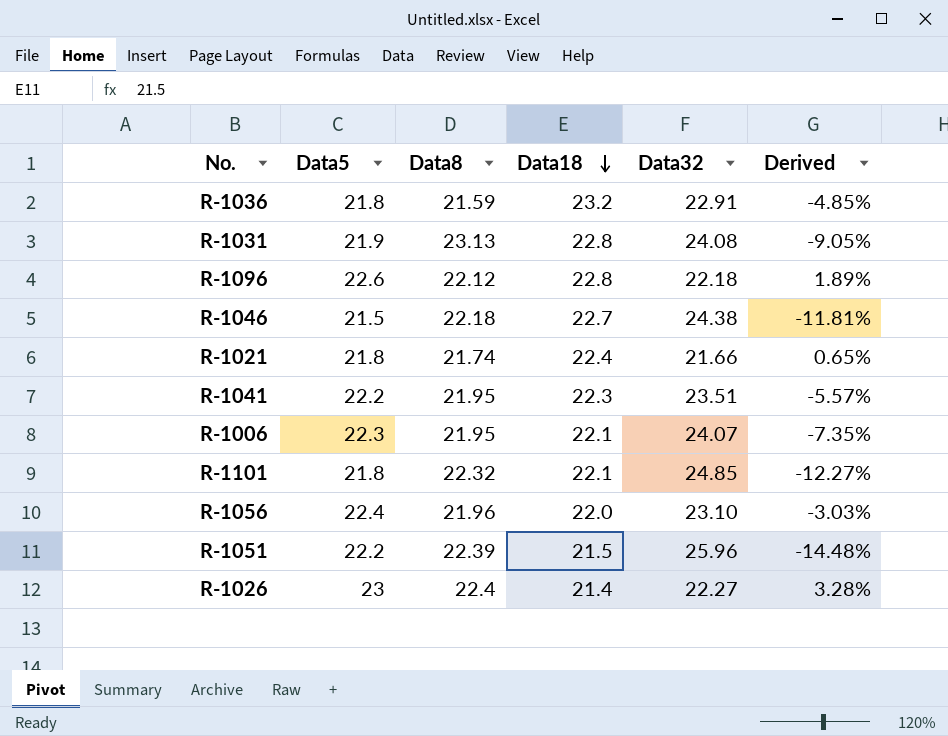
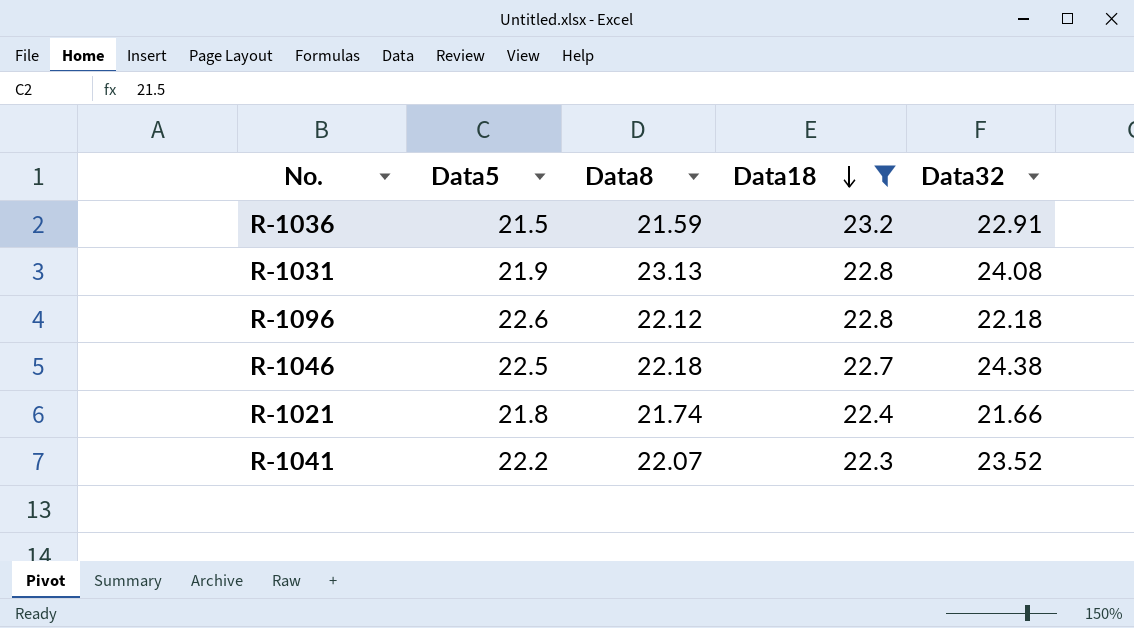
filter: none -> Data18 >= 22.3
column Derived | formula: ([Data5] - [Data32]) / [Data32] -> none
R-1036 | Data5: 21.8 -> 21.5
R-1046 | Data5: 21.5 -> 22.5
R-1041 | Data8: 21.95 -> 22.07
R-1041 | Data32: 23.51 -> 23.52

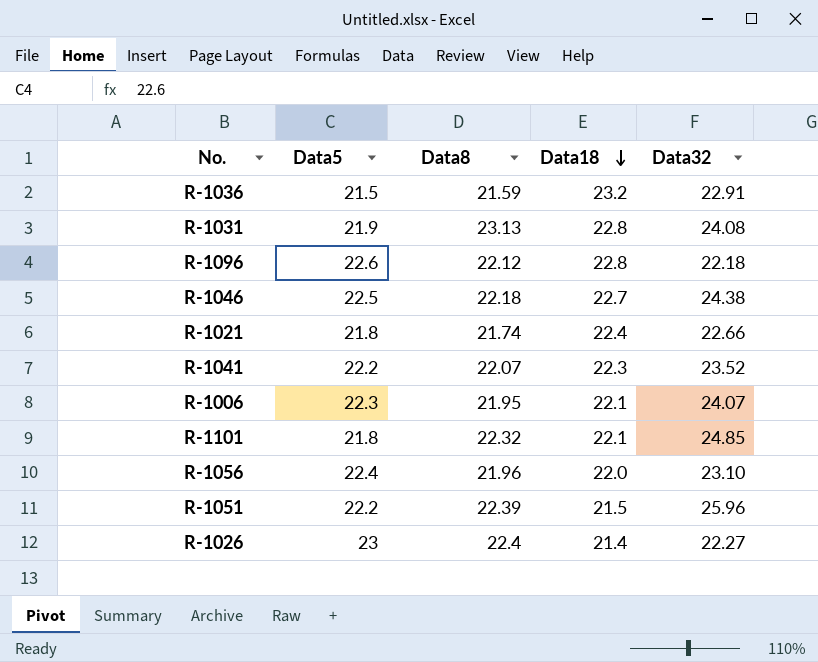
filter: Data18 >= 22.3 -> none
R-1021 | Data32: 21.66 -> 22.66

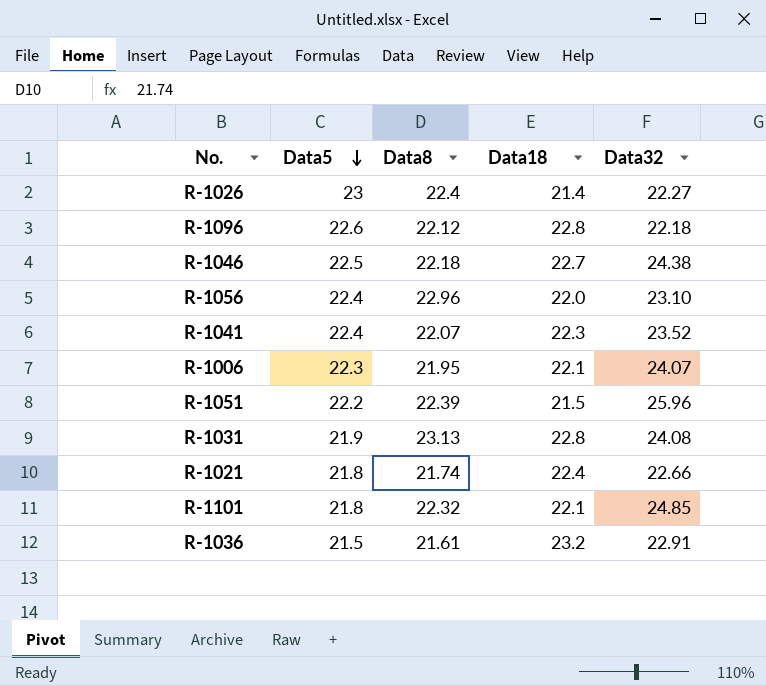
row order: Data18 descending -> Data5 descending
R-1056 | Data8: 21.96 -> 22.96
R-1041 | Data5: 22.2 -> 22.4
R-1036 | Data8: 21.59 -> 21.61

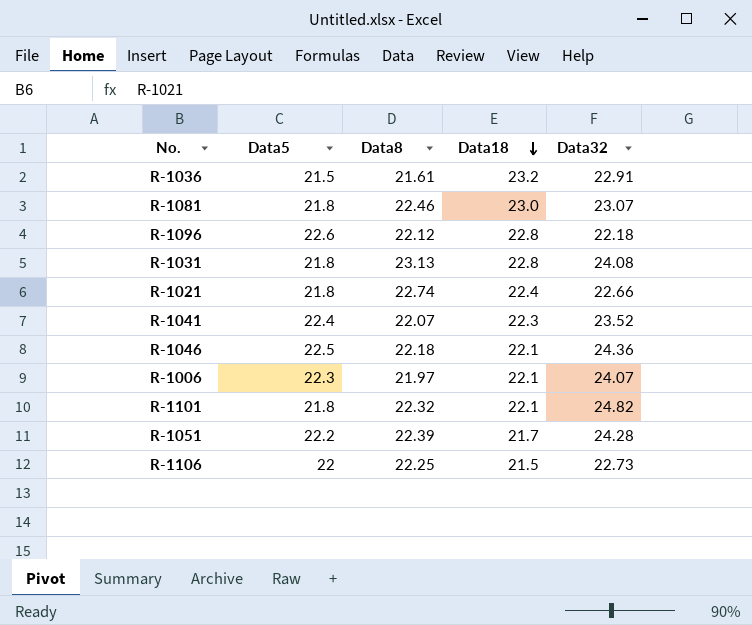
row order: Data5 descending -> Data18 descending
row R-1026: 23 | 22.4 | 21.4 | 22.27 -> none
row R-1056: 22.4 | 22.96 | 22.0 | 23.10 -> none
row R-1081: none -> 21.8 | 22.46 | 23.0 | 23.07
R-1031 | Data5: 21.9 -> 21.8
R-1021 | Data8: 21.74 -> 22.74
R-1046 | Data18: 22.7 -> 22.1
R-1046 | Data32: 24.38 -> 24.36
R-1006 | Data8: 21.95 -> 21.97
R-1101 | Data32: 24.85 -> 24.82
R-1051 | Data18: 21.5 -> 21.7
R-1051 | Data32: 25.96 -> 24.28
row R-1106: none -> 22 | 22.25 | 21.5 | 22.73

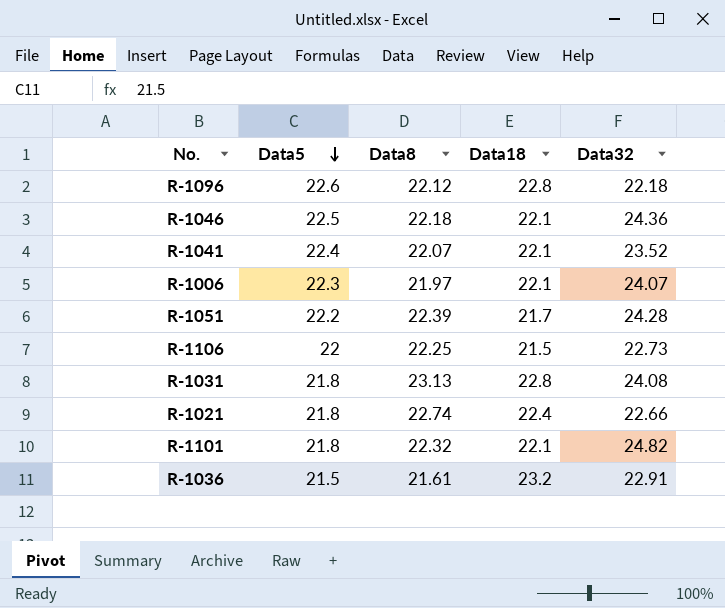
row order: Data18 descending -> Data5 descending
row R-1081: 21.8 | 22.46 | 23.0 | 23.07 -> none
R-1041 | Data18: 22.3 -> 22.1

